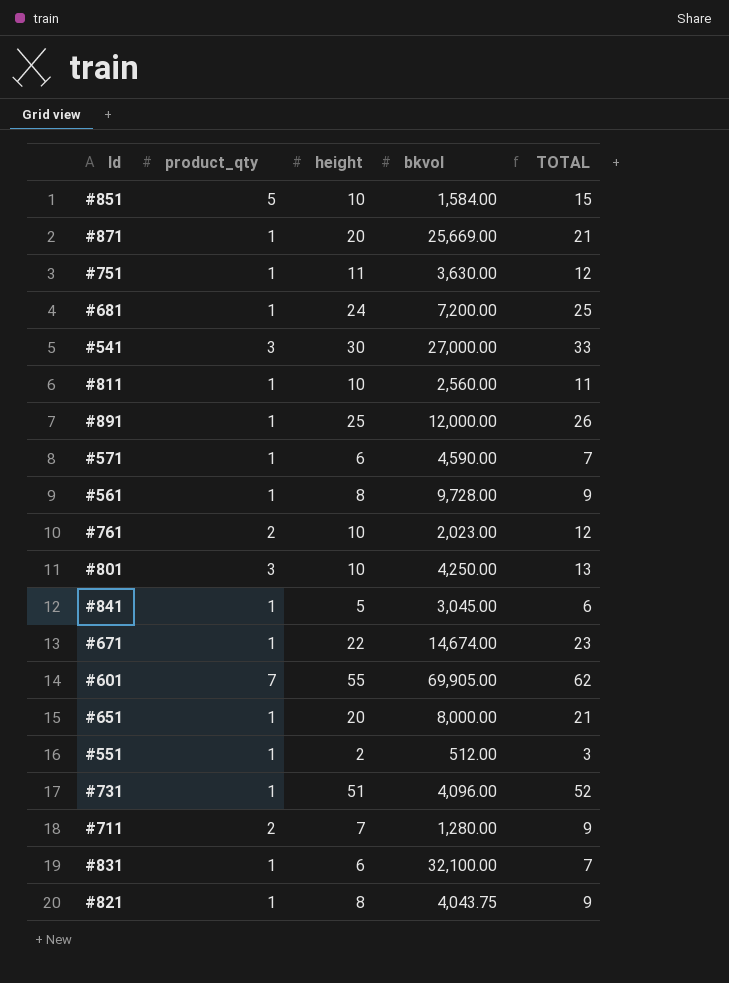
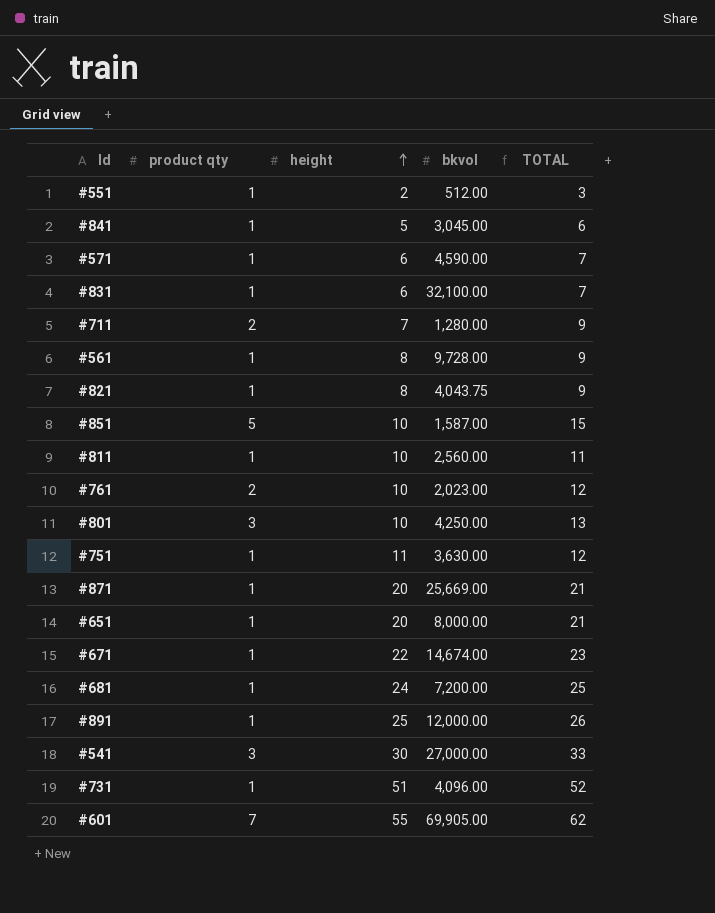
row order: none -> height ascending
column name: product_qty -> product qty
#851 | bkvol: 1,584.00 -> 1,587.00

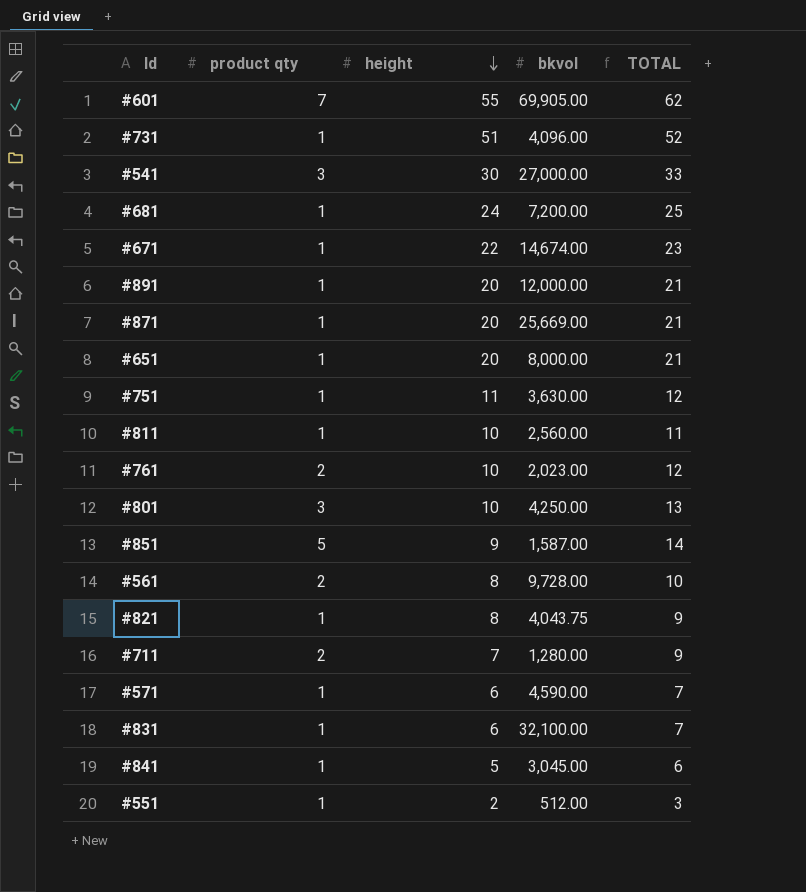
row order: height ascending -> height descending
#891 | height: 25 -> 20
#891 | TOTAL: 26 -> 21
#851 | height: 10 -> 9
#851 | TOTAL: 15 -> 14
#561 | product qty: 1 -> 2
#561 | TOTAL: 9 -> 10

